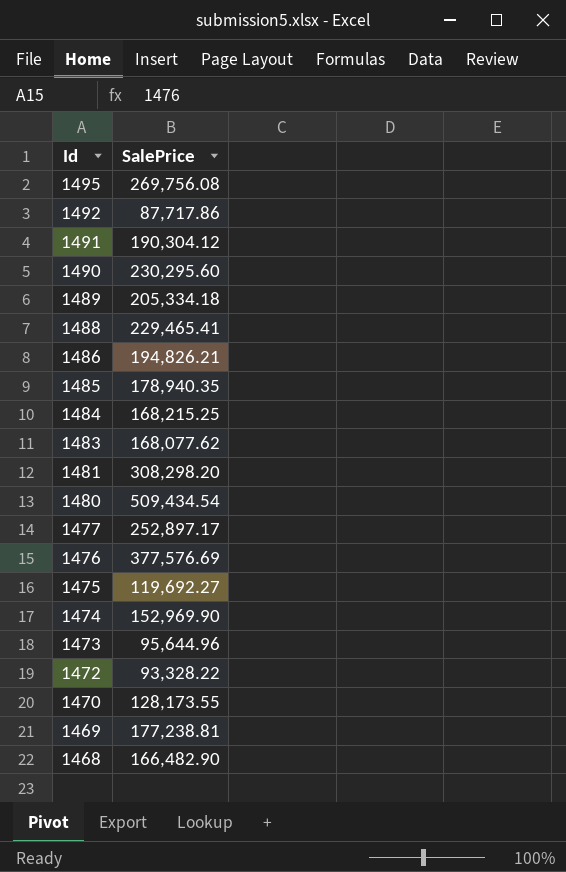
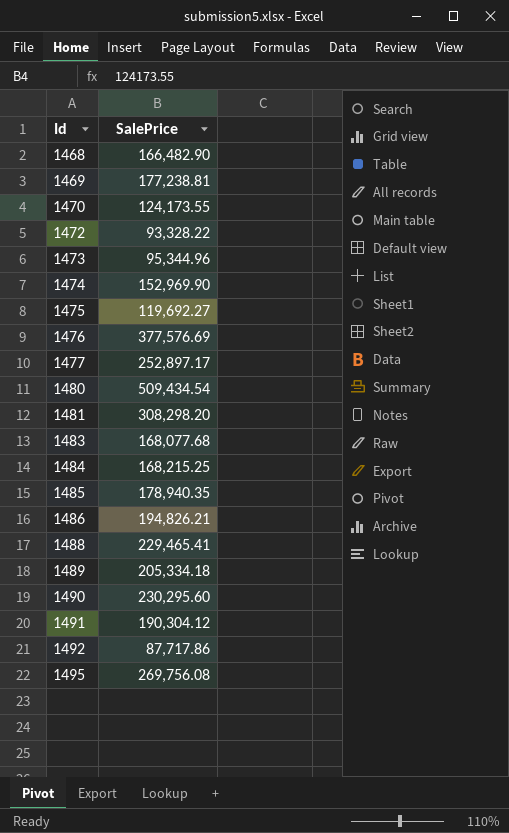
row order: Id descending -> Id ascending
1470 | SalePrice: 128,173.55 -> 124,173.55
1473 | SalePrice: 95,644.96 -> 95,344.96
1483 | SalePrice: 168,077.62 -> 168,077.68

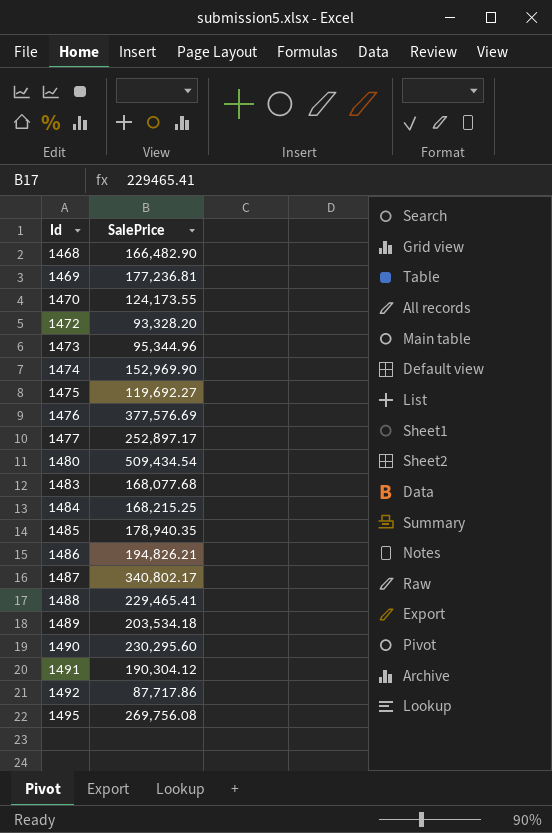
row 1481: 308,298.20 -> none
1469 | SalePrice: 177,238.81 -> 177,236.81
1472 | SalePrice: 93,328.22 -> 93,328.20
row 1487: none -> 340,802.17
1489 | SalePrice: 205,334.18 -> 203,534.18

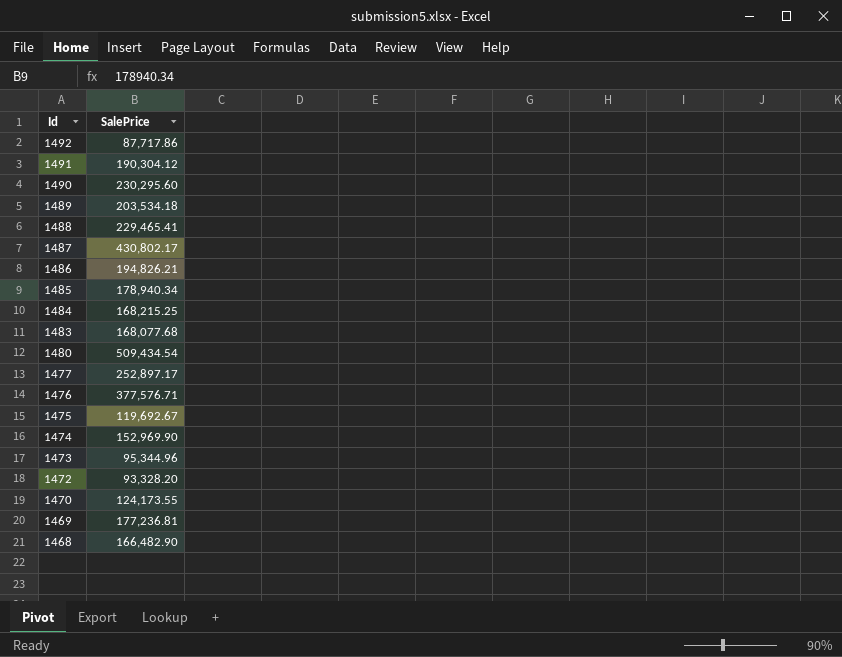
row order: Id ascending -> Id descending
row 1495: 269,756.08 -> none
1487 | SalePrice: 340,802.17 -> 430,802.17
1485 | SalePrice: 178,940.35 -> 178,940.34
1476 | SalePrice: 377,576.69 -> 377,576.71
1475 | SalePrice: 119,692.27 -> 119,692.67

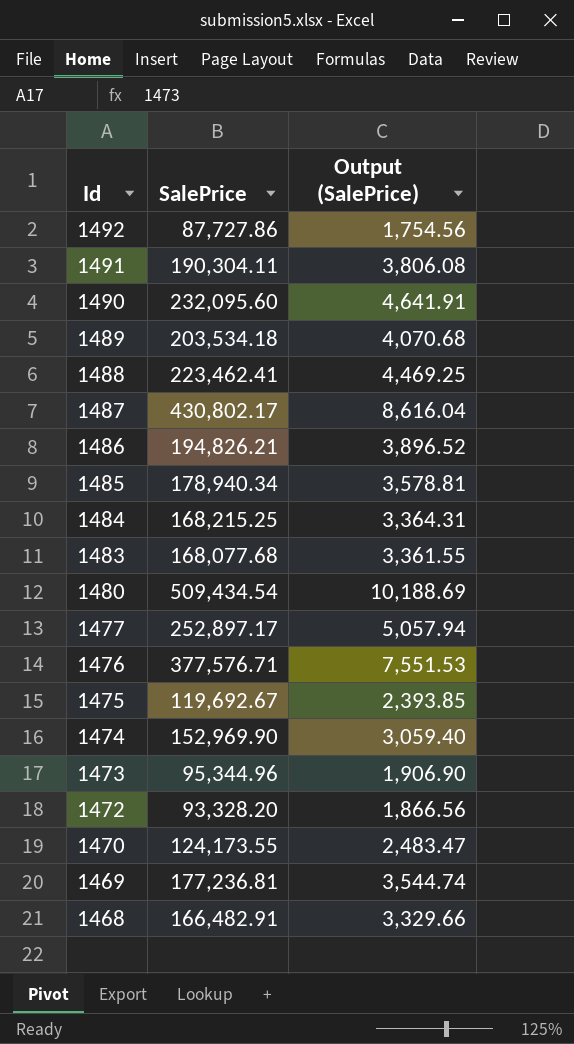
column Output (SalePrice) | formula: none -> [SalePrice] * 0.02
1492 | SalePrice: 87,717.86 -> 87,727.86
1491 | SalePrice: 190,304.12 -> 190,304.11
1490 | SalePrice: 230,295.60 -> 232,095.60
1488 | SalePrice: 229,465.41 -> 223,462.41
1468 | SalePrice: 166,482.90 -> 166,482.91

